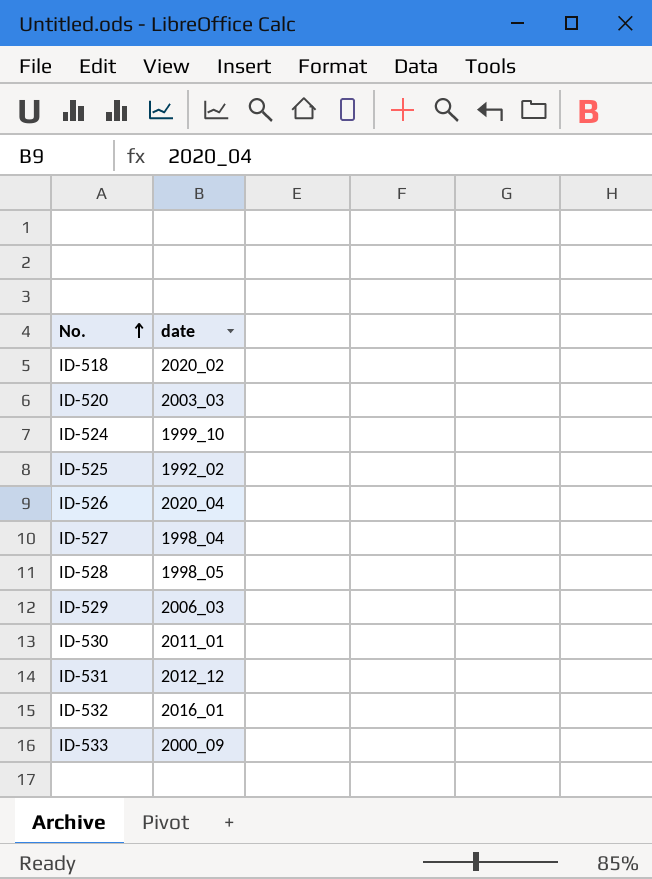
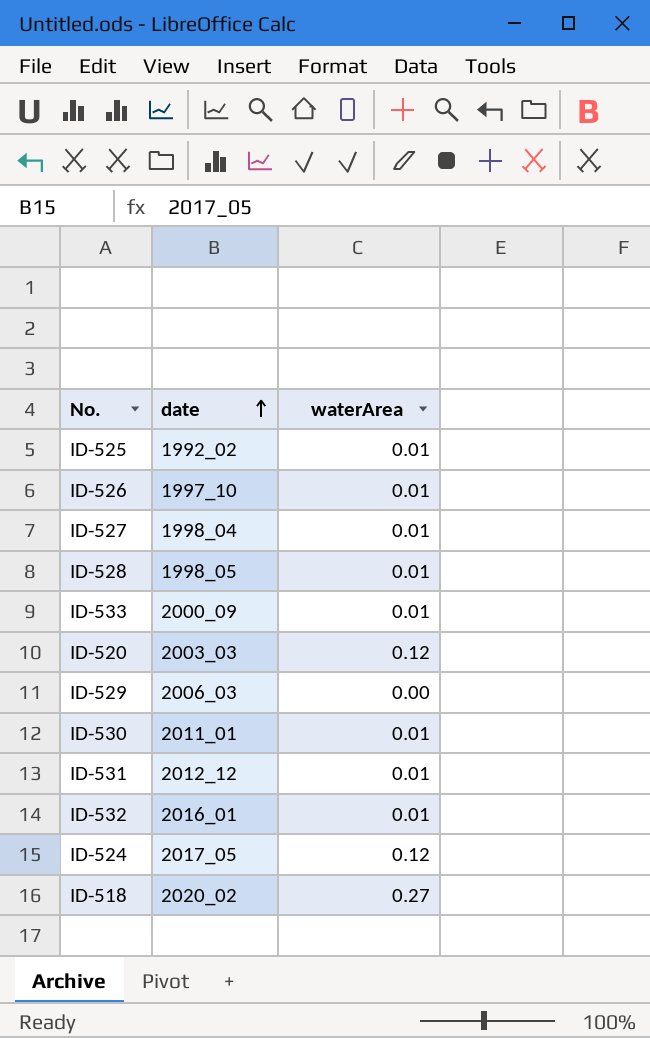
row order: No. ascending -> date ascending
column waterArea | position: none -> 3
ID-526 | date: 2020_04 -> 1997_10
ID-524 | date: 1999_10 -> 2017_05

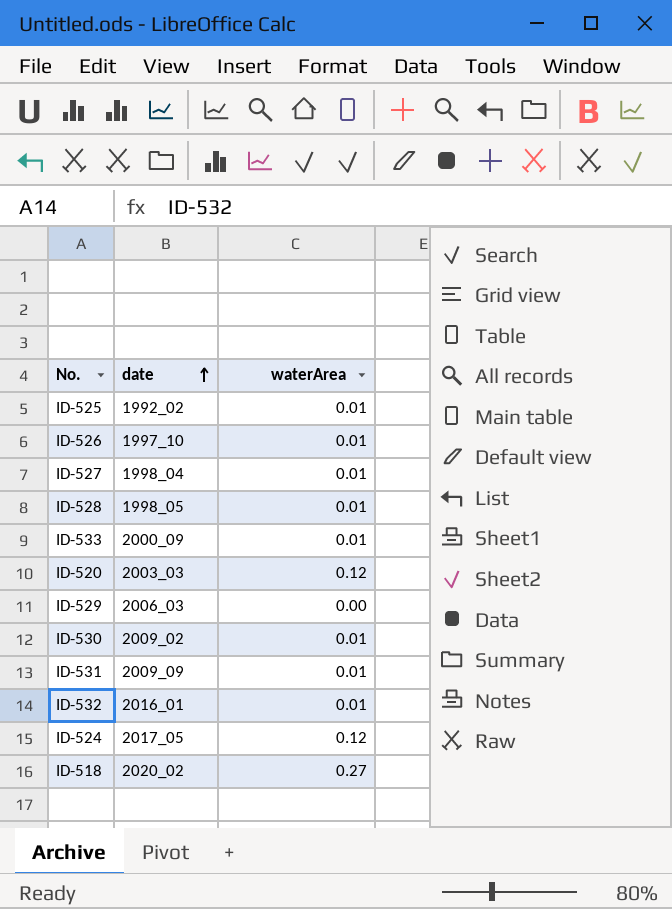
ID-530 | date: 2011_01 -> 2009_02
ID-531 | date: 2012_12 -> 2009_09

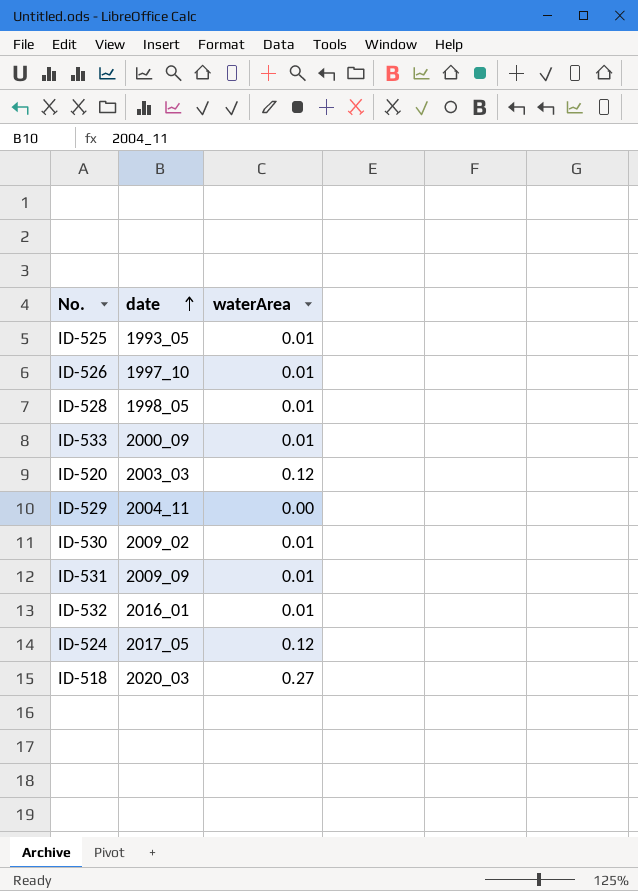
row ID-527: 1998_04 | 0.01 -> none
ID-525 | date: 1992_02 -> 1993_05
ID-529 | date: 2006_03 -> 2004_11
ID-518 | date: 2020_02 -> 2020_03

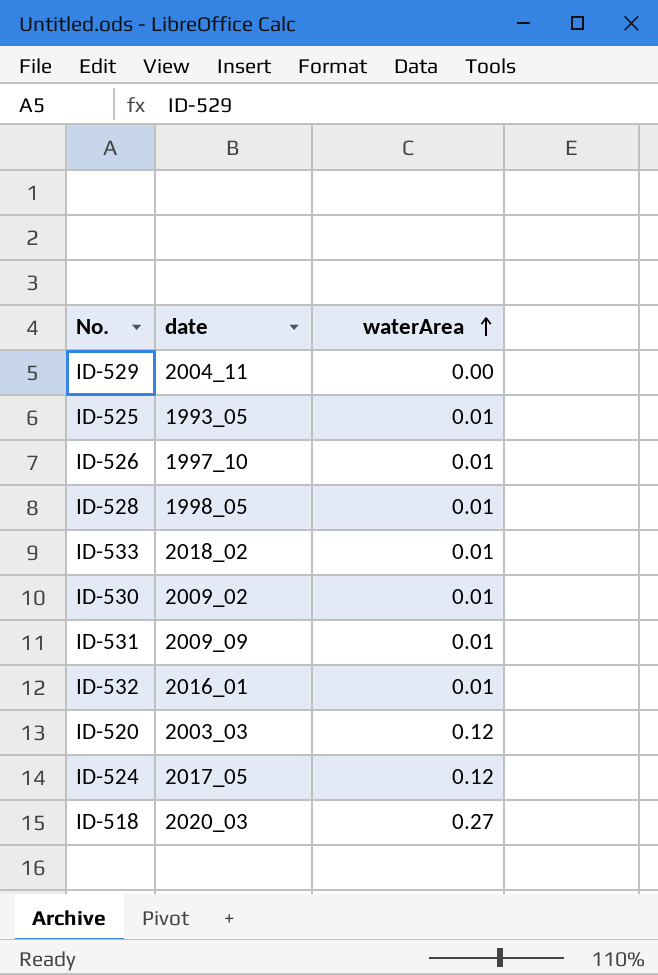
row order: date ascending -> waterArea ascending
ID-533 | date: 2000_09 -> 2018_02

